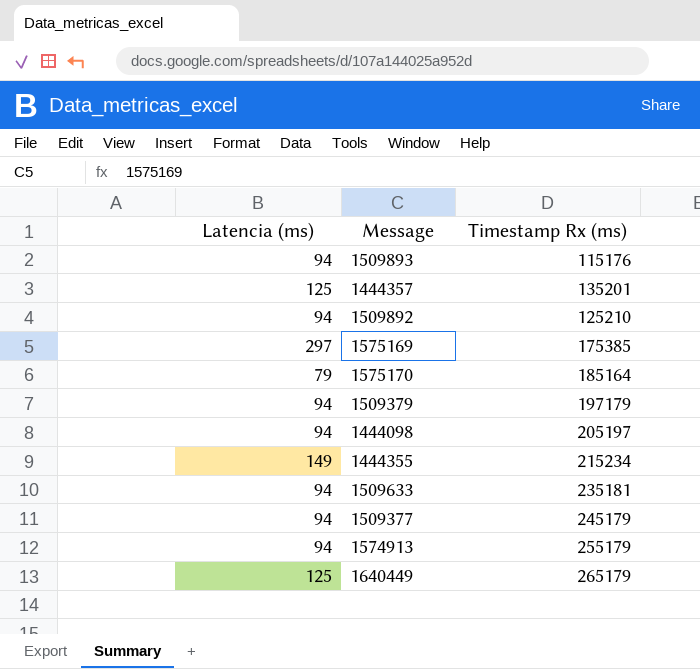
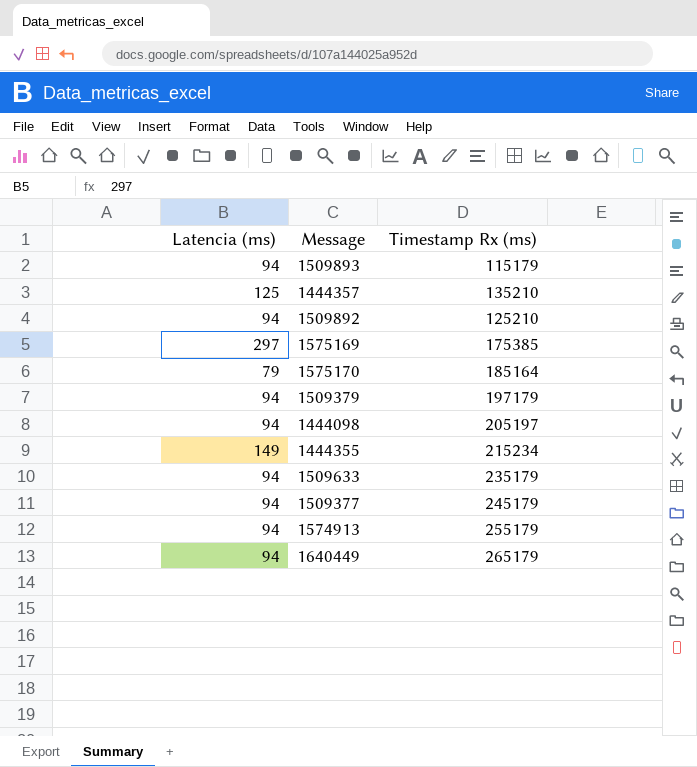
1509893 | Timestamp Rx (ms): 115176 -> 115179
1444357 | Timestamp Rx (ms): 135201 -> 135210
1509633 | Timestamp Rx (ms): 235181 -> 235179
1640449 | Latencia (ms): 125 -> 94

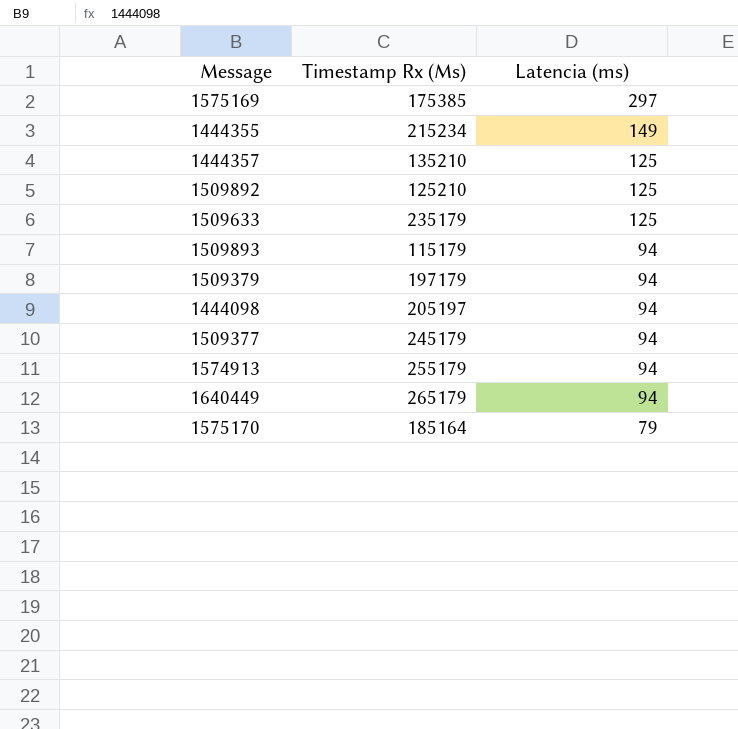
row order: none -> Latencia (ms) descending
column name: Timestamp Rx (ms) -> Timestamp Rx (Ms)
column Latencia (ms) | position: 1 -> 3
1509892 | Latencia (ms): 94 -> 125
1509633 | Latencia (ms): 94 -> 125

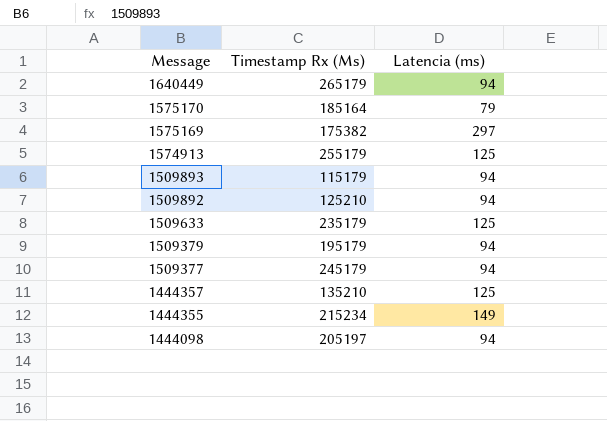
row order: Latencia (ms) descending -> Message descending
1575169 | Timestamp Rx (Ms): 175385 -> 175382
1574913 | Latencia (ms): 94 -> 125
1509892 | Latencia (ms): 125 -> 94
1509379 | Timestamp Rx (Ms): 197179 -> 195179

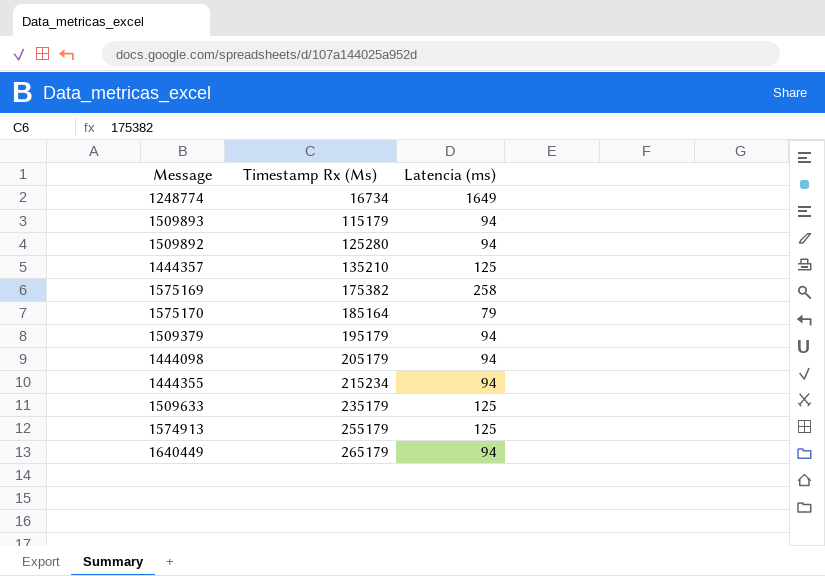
row order: Message descending -> Timestamp Rx (Ms) ascending
row 1509377: 245179 | 94 -> none
row 1248774: none -> 16734 | 1649
1509892 | Timestamp Rx (Ms): 125210 -> 125280
1575169 | Latencia (ms): 297 -> 258
1444098 | Timestamp Rx (Ms): 205197 -> 205179
1444355 | Latencia (ms): 149 -> 94

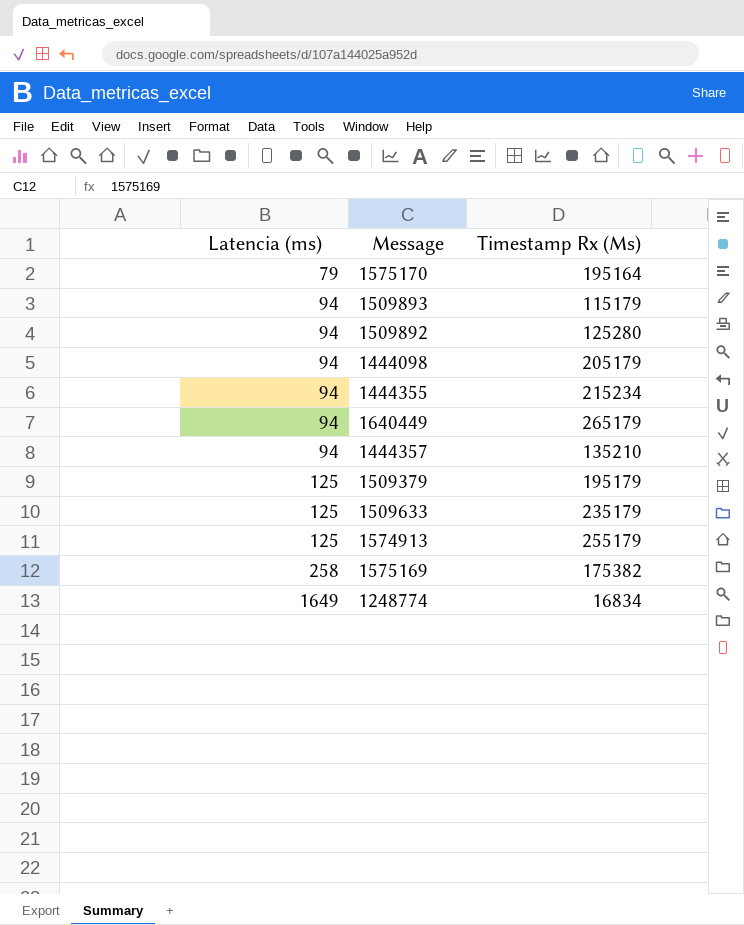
row order: Timestamp Rx (Ms) ascending -> Latencia (ms) ascending
column Latencia (ms) | position: 3 -> 1
1575170 | Timestamp Rx (Ms): 185164 -> 195164
1444357 | Latencia (ms): 125 -> 94
1509379 | Latencia (ms): 94 -> 125
1248774 | Timestamp Rx (Ms): 16734 -> 16834

